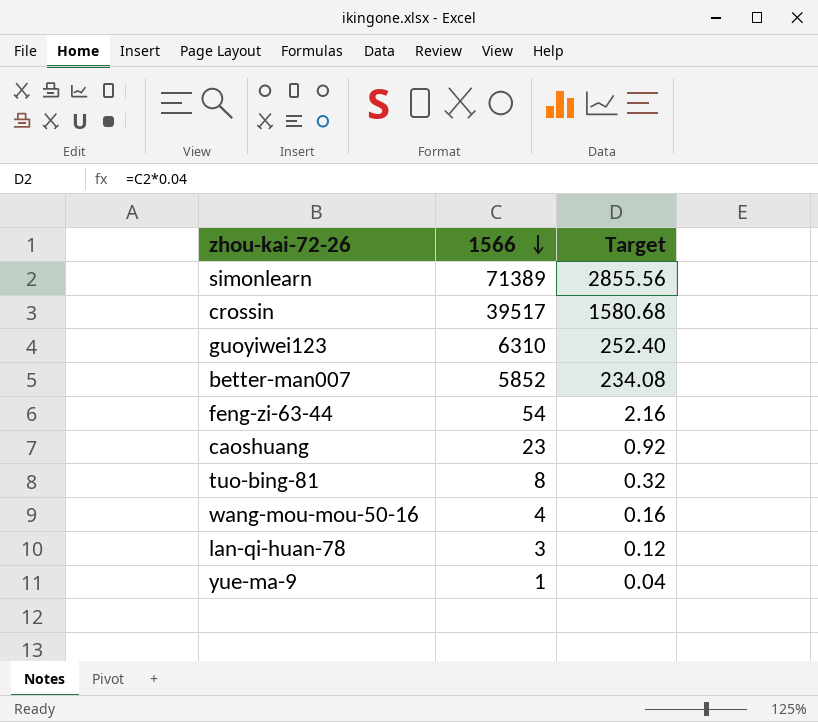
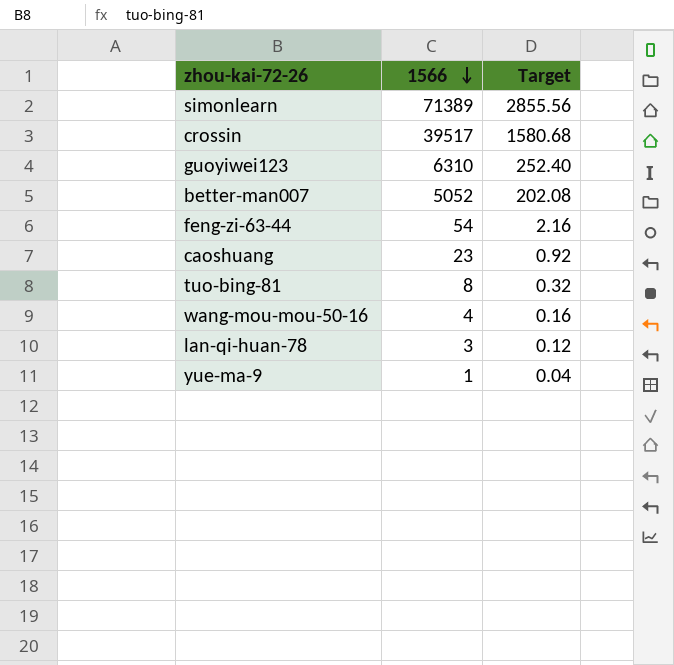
better-man007 | 1566: 5852 -> 5052
better-man007 | Target: 234.08 -> 202.08

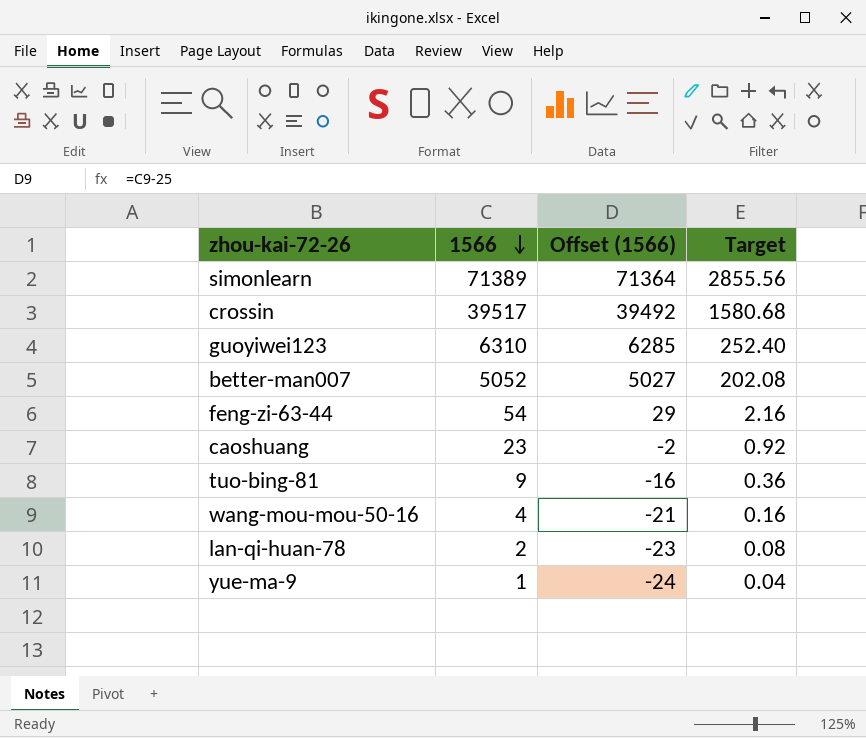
column Offset (1566) | formula: none -> [1566] - 25
tuo-bing-81 | 1566: 8 -> 9
tuo-bing-81 | Target: 0.32 -> 0.36
lan-qi-huan-78 | 1566: 3 -> 2
lan-qi-huan-78 | Target: 0.12 -> 0.08

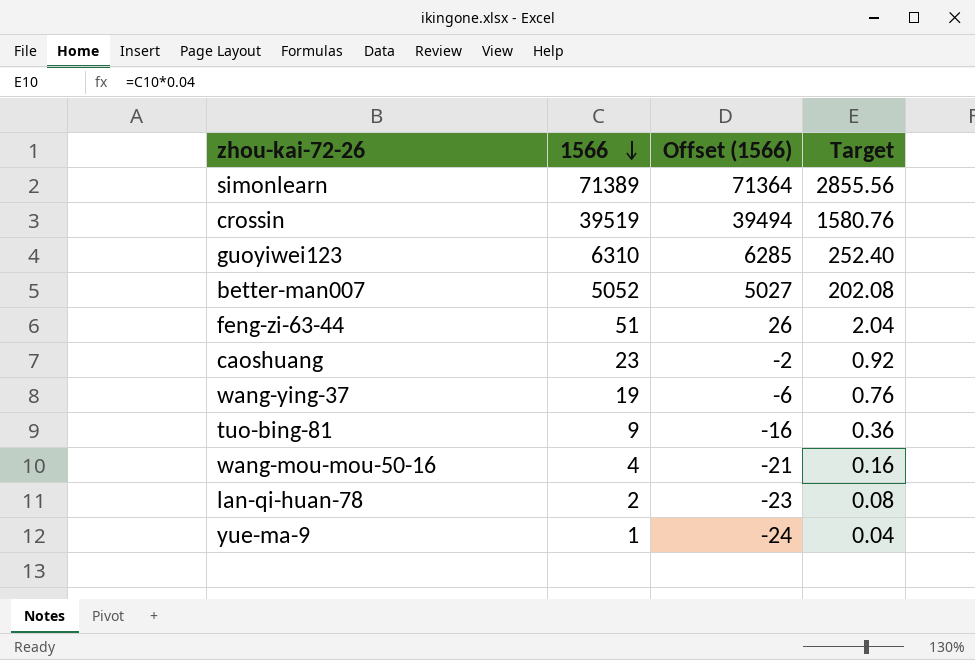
crossin | 1566: 39517 -> 39519
crossin | Offset (1566): 39492 -> 39494
crossin | Target: 1580.68 -> 1580.76
feng-zi-63-44 | 1566: 54 -> 51
feng-zi-63-44 | Offset (1566): 29 -> 26
feng-zi-63-44 | Target: 2.16 -> 2.04
row wang-ying-37: none -> 19 | -6 | 0.76

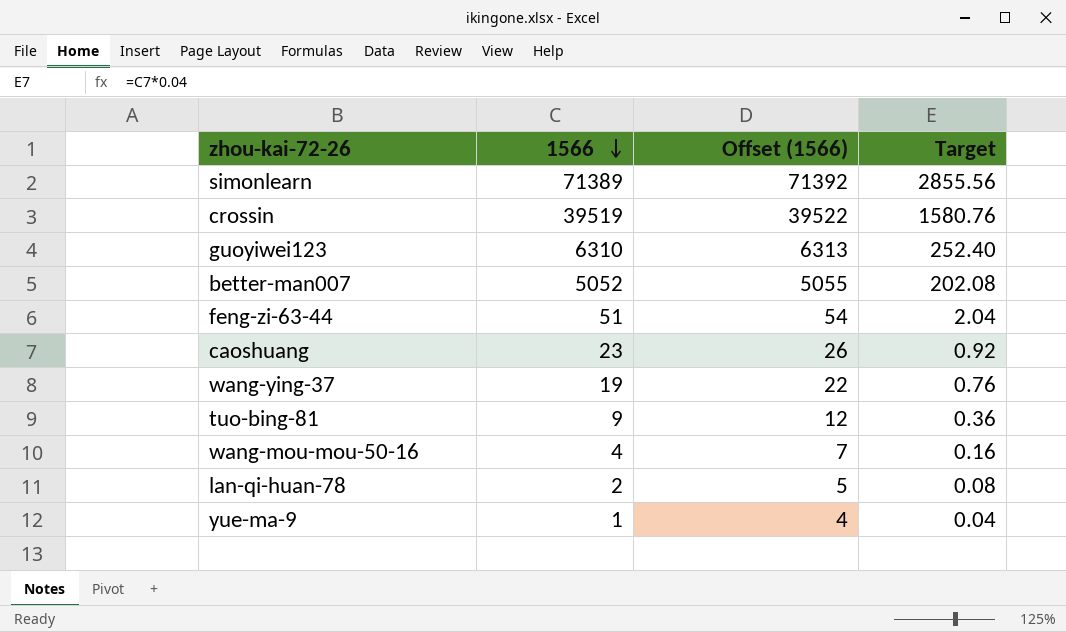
column Offset (1566) | formula: [1566] - 25 -> [1566] + 3

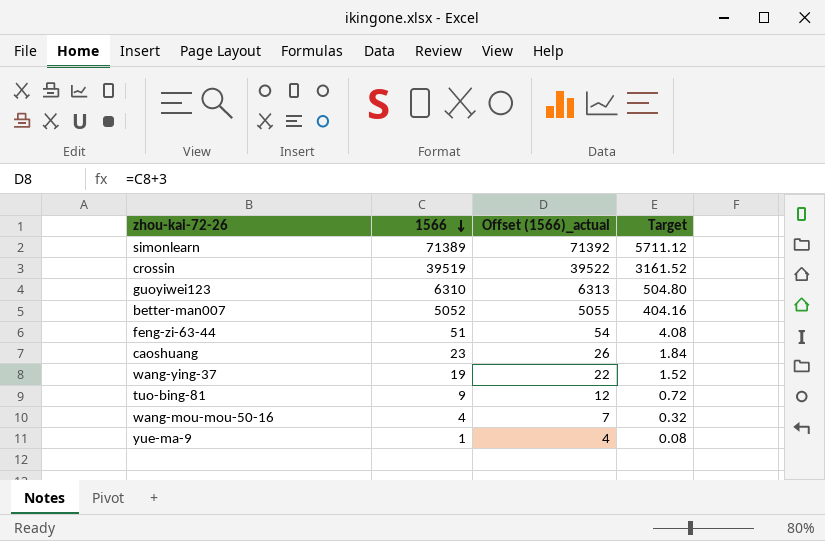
column name: Offset (1566) -> Offset (1566)_actual
column Target | formula: [1566] * 0.04 -> [1566] * 0.08
row lan-qi-huan-78: 2 | 5 | 0.08 -> none

